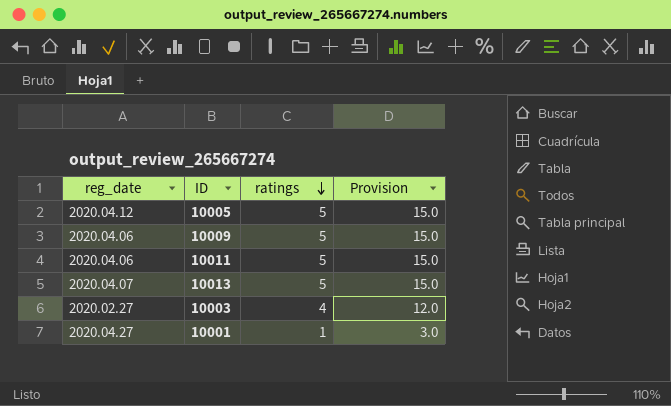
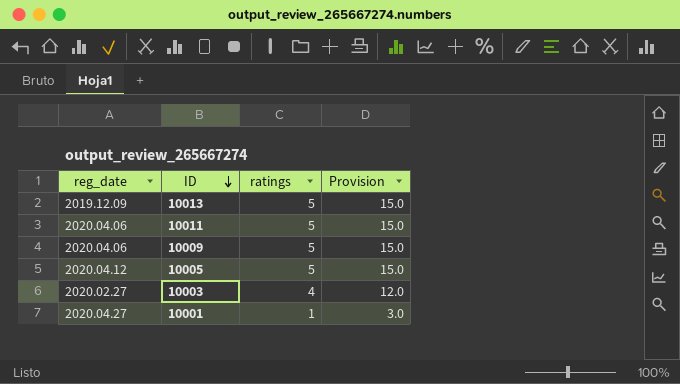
row order: ratings descending -> ID descending
10013 | reg_date: 2020.04.07 -> 2019.12.09

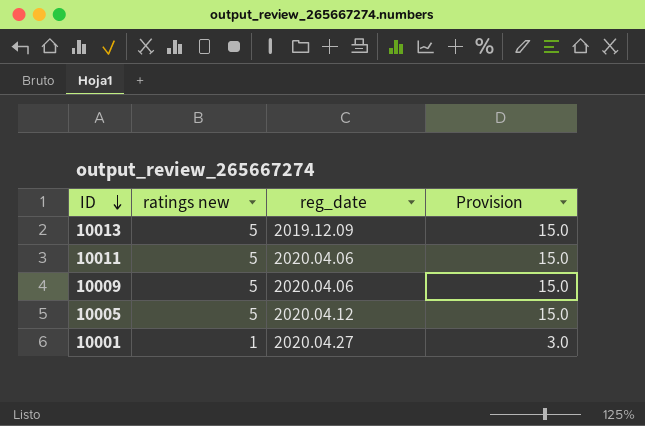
column name: ratings -> ratings new
column reg_date | position: 1 -> 3
row 10003: 2020.02.27 | 4 | 12.0 -> none

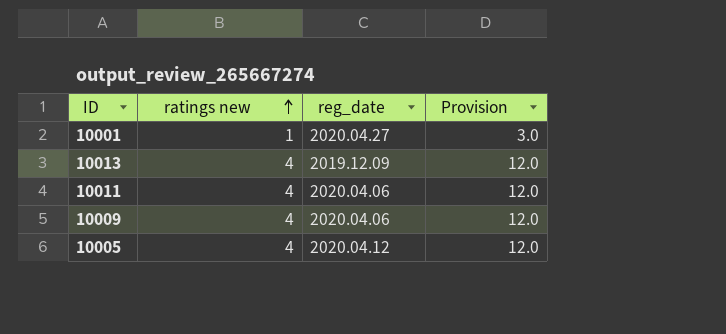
row order: ID descending -> ratings new ascending
10013 | ratings new: 5 -> 4
10013 | Provision: 15.0 -> 12.0
10011 | ratings new: 5 -> 4
10011 | Provision: 15.0 -> 12.0
10009 | ratings new: 5 -> 4
10009 | Provision: 15.0 -> 12.0
10005 | ratings new: 5 -> 4
10005 | Provision: 15.0 -> 12.0

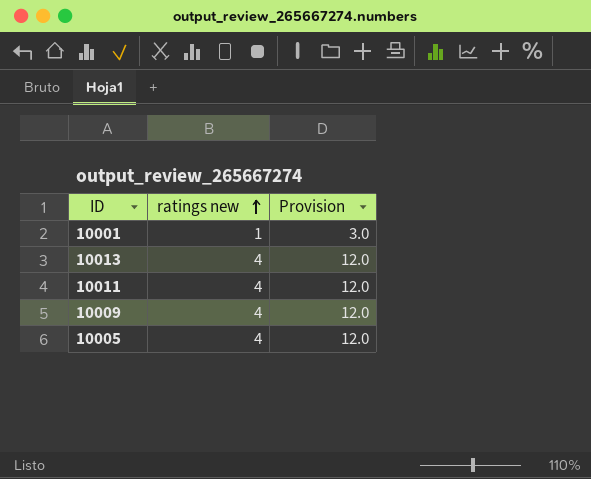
column reg_date | position: 3 -> none

